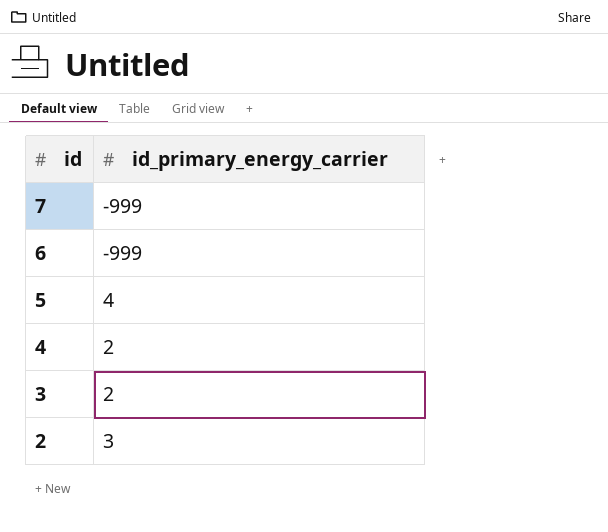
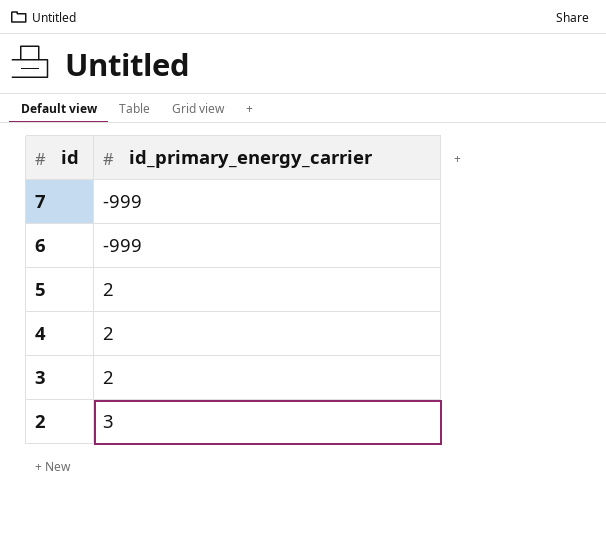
5 | id_primary_energy_carrier: 4 -> 2

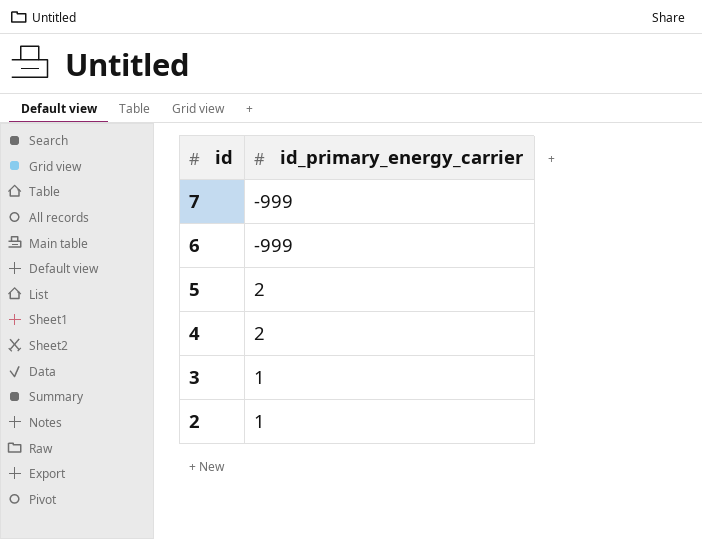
3 | id_primary_energy_carrier: 2 -> 1
2 | id_primary_energy_carrier: 3 -> 1

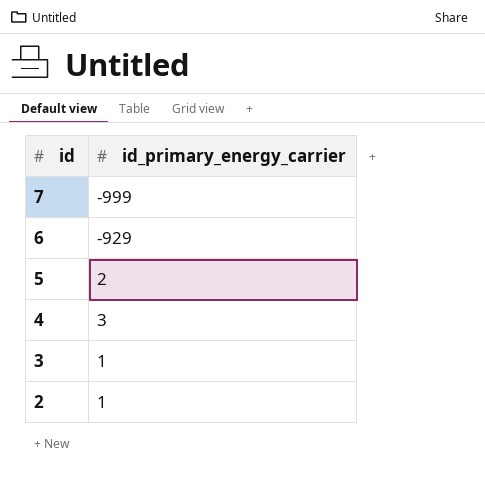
6 | id_primary_energy_carrier: -999 -> -929
4 | id_primary_energy_carrier: 2 -> 3

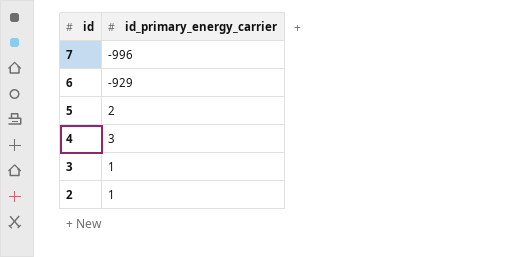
7 | id_primary_energy_carrier: -999 -> -996

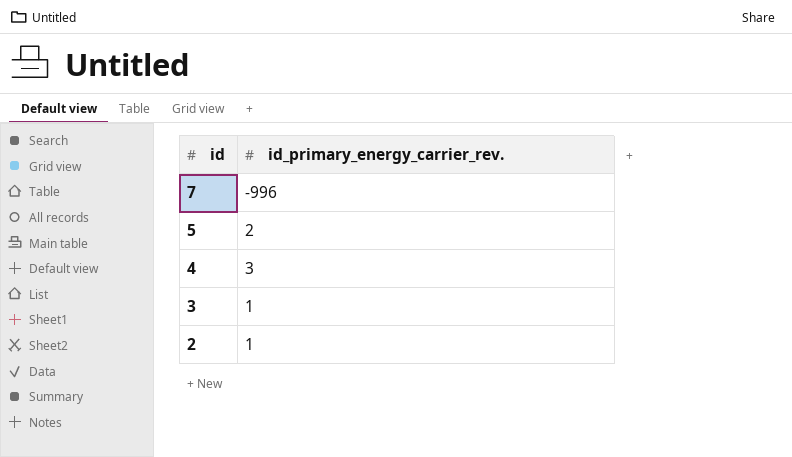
column name: id_primary_energy_carrier -> id_primary_energy_carrier_rev.
row 6: -929 -> none

